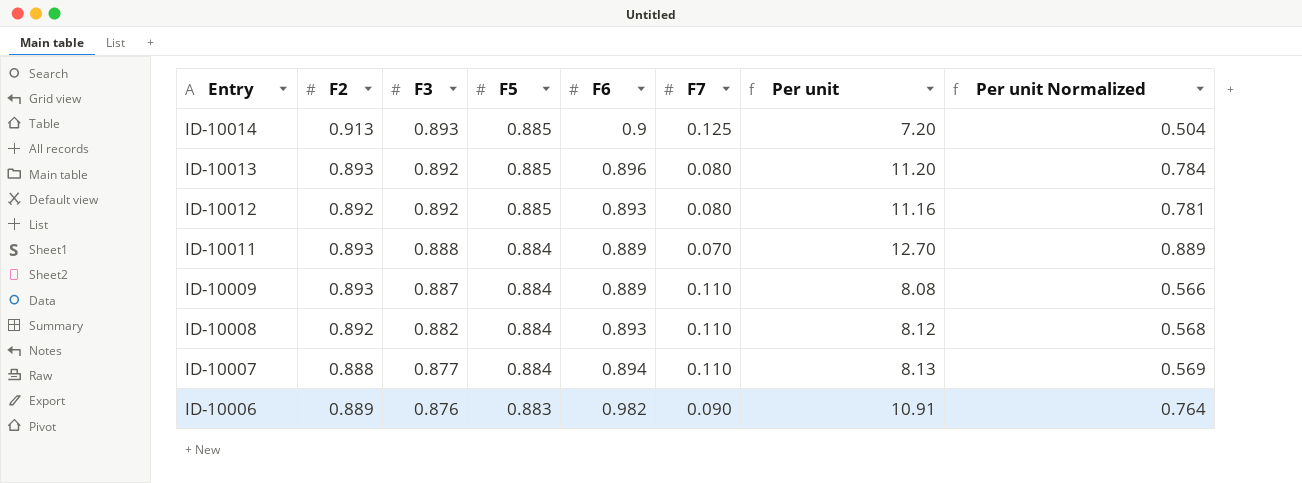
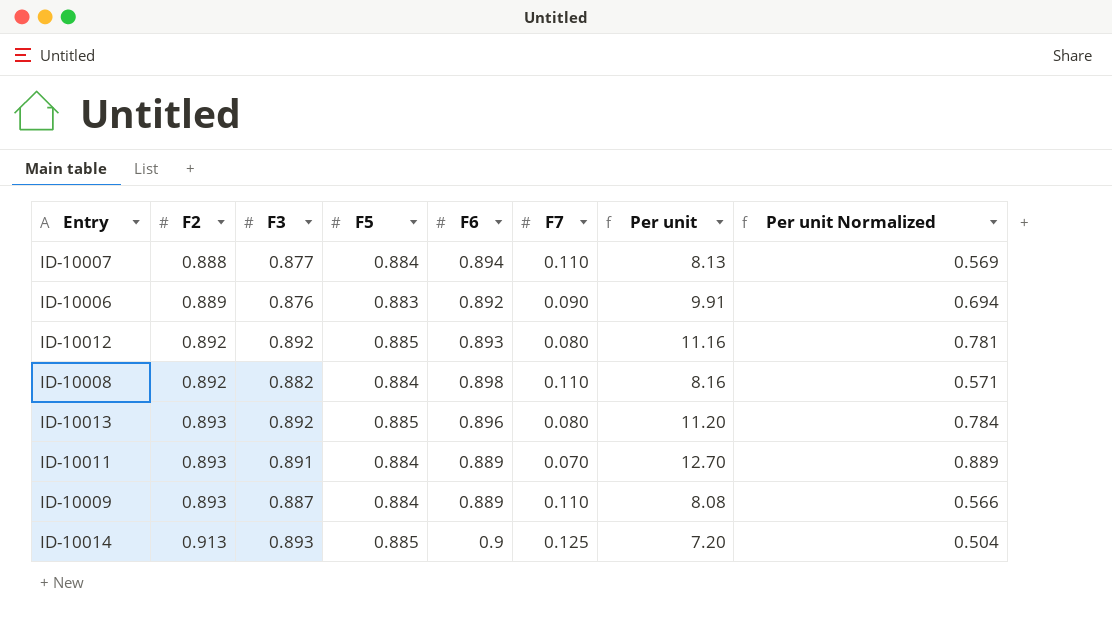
row order: Entry descending -> F2 ascending
ID-10006 | F6: 0.982 -> 0.892
ID-10006 | Per unit: 10.91 -> 9.91
ID-10006 | Per unit Normalized: 0.764 -> 0.694
ID-10008 | F6: 0.893 -> 0.898
ID-10008 | Per unit: 8.12 -> 8.16
ID-10008 | Per unit Normalized: 0.568 -> 0.571
ID-10011 | F3: 0.888 -> 0.891

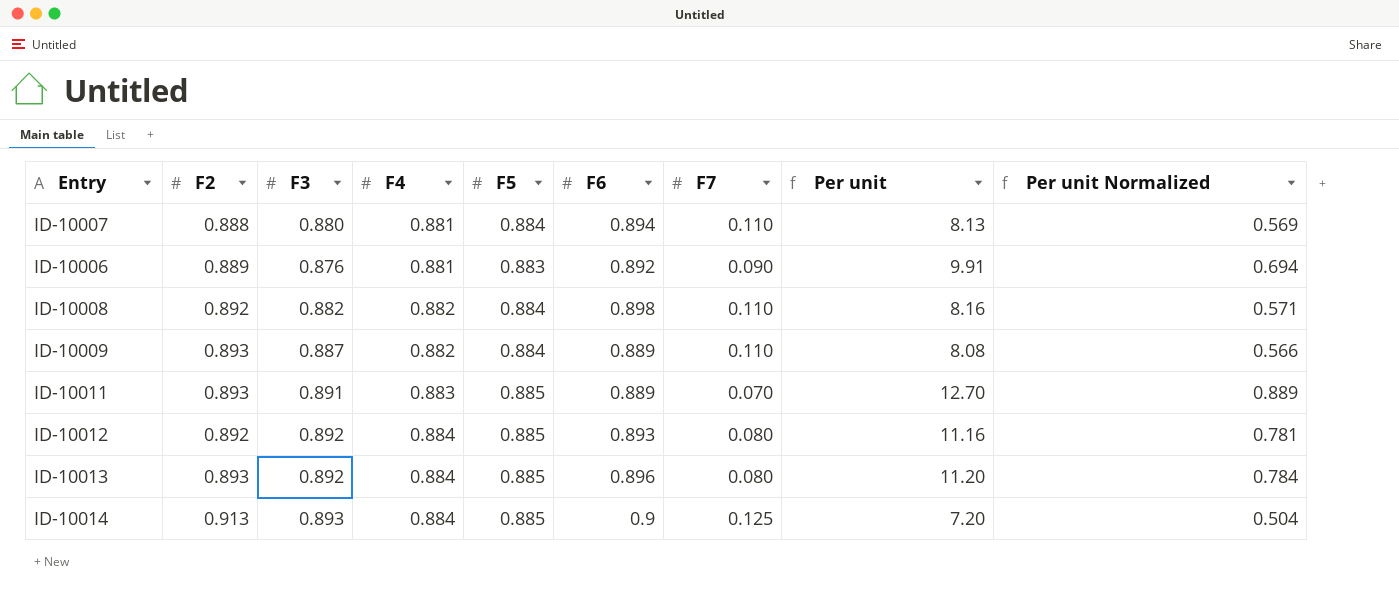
row order: F2 ascending -> F4 ascending
column F4 | position: none -> 4
ID-10007 | F3: 0.877 -> 0.880
ID-10011 | F5: 0.884 -> 0.885

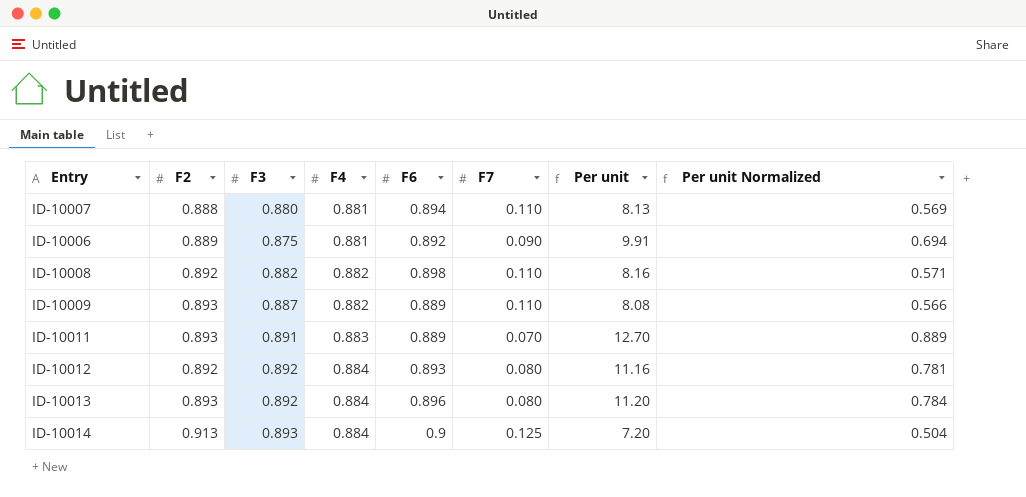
column F5 | position: 5 -> none
ID-10006 | F3: 0.876 -> 0.875

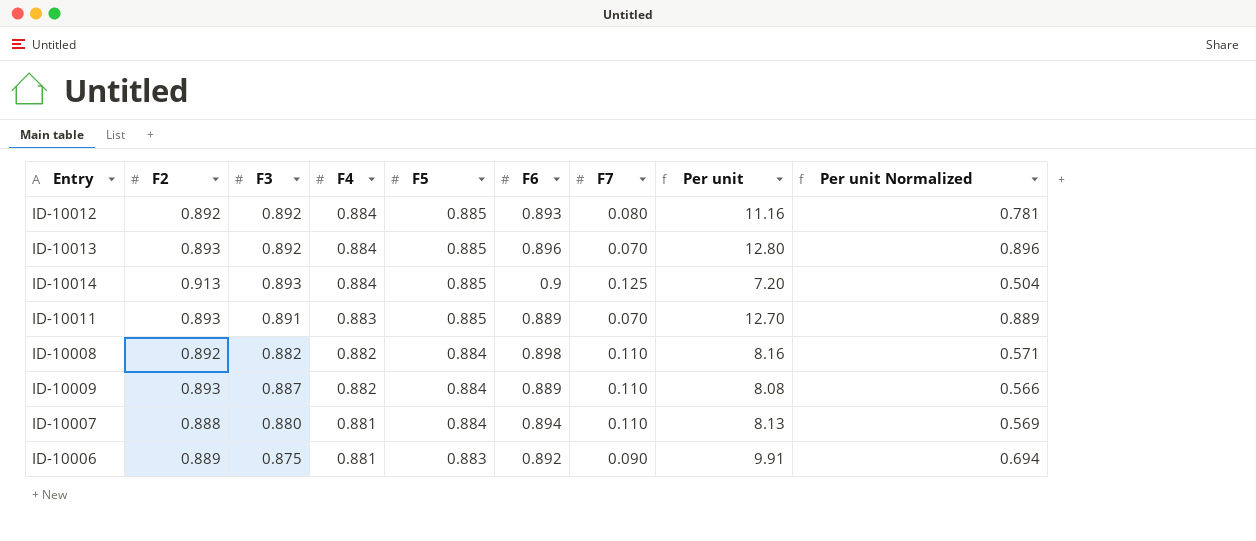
row order: F4 ascending -> F4 descending
column F5 | position: none -> 5
ID-10013 | F7: 0.080 -> 0.070
ID-10013 | Per unit: 11.20 -> 12.80
ID-10013 | Per unit Normalized: 0.784 -> 0.896

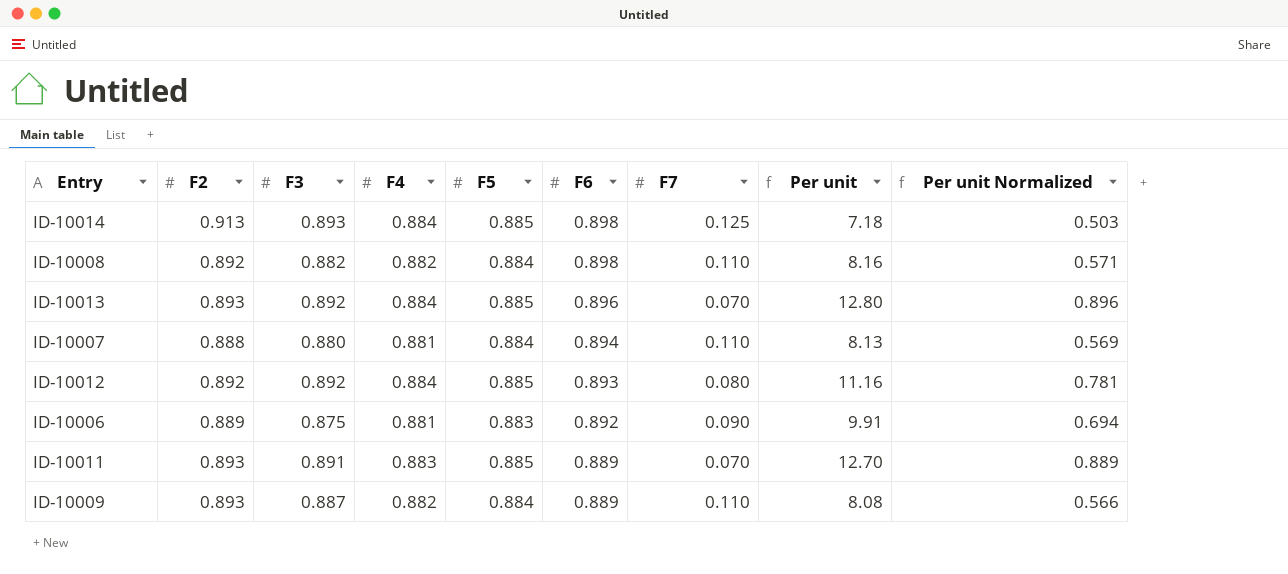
row order: F4 descending -> F6 descending
ID-10014 | F6: 0.9 -> 0.898
ID-10014 | Per unit: 7.20 -> 7.18
ID-10014 | Per unit Normalized: 0.504 -> 0.503

